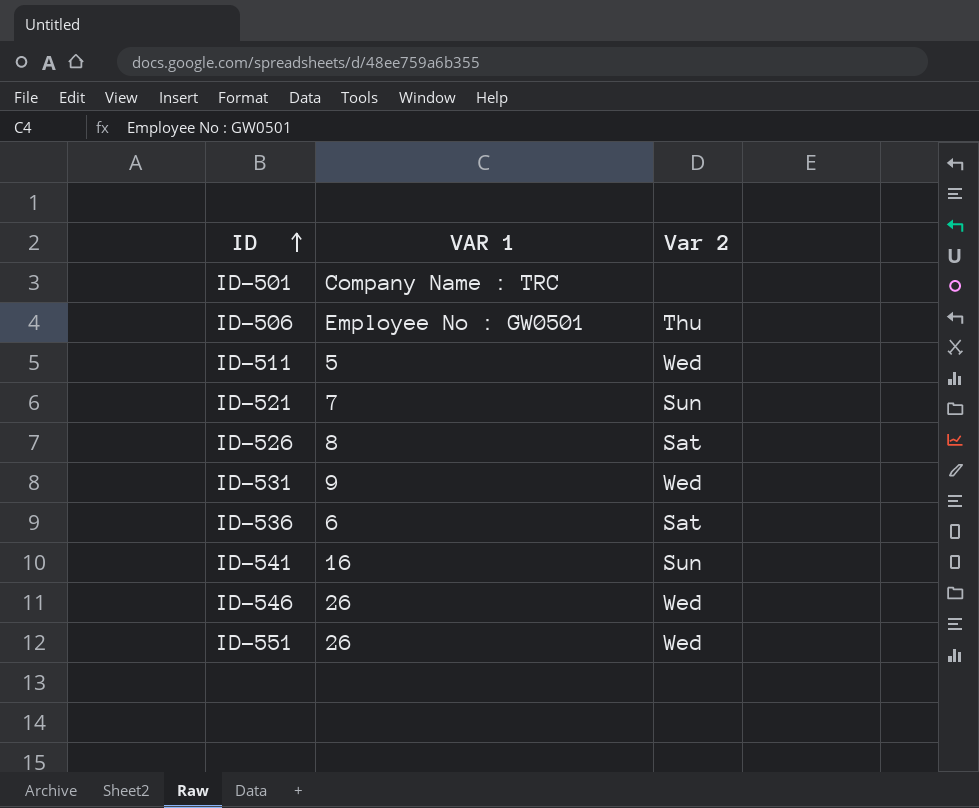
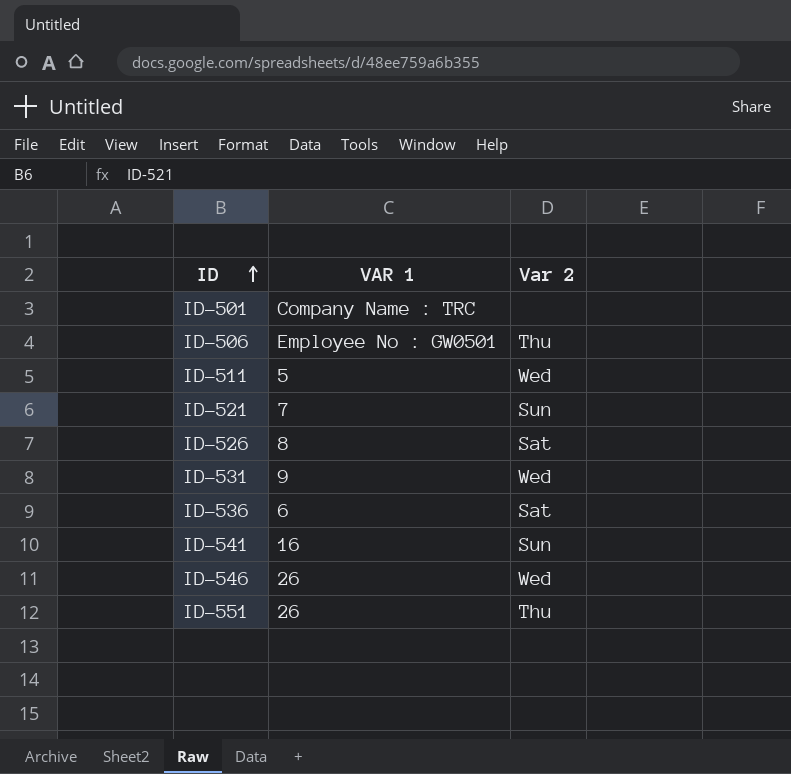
ID-551 | Var 2: Wed -> Thu

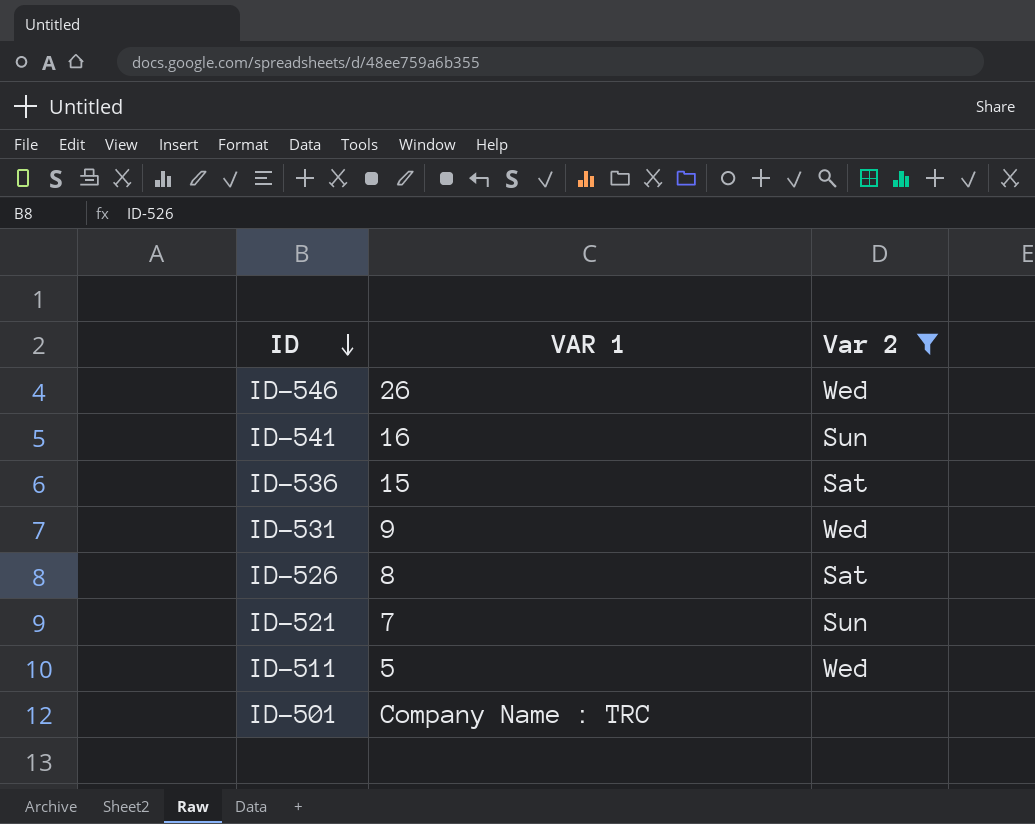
filter: none -> Var 2 != Thu
row order: ID ascending -> ID descending
ID-536 | VAR 1: 6 -> 15

